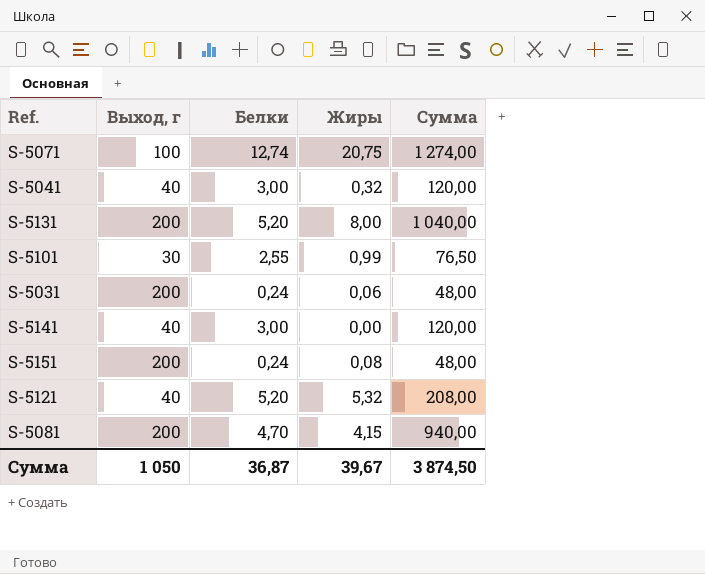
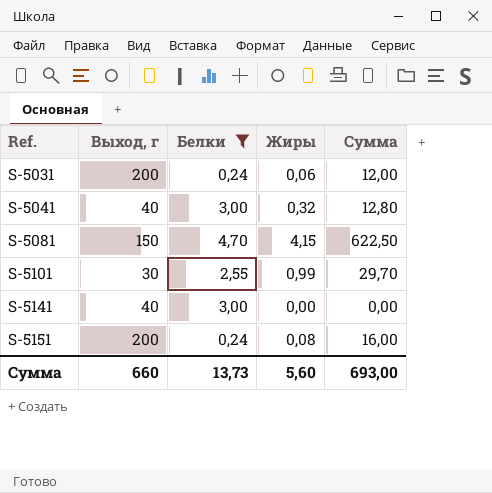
filter: none -> Белки <= 4,70
row order: none -> Ref. ascending
column Сумма | formula: [Выход, г] * [Белки] -> [Выход, г] * [Жиры]
S-5081 | Выход, г: 200 -> 150
Сумма | Выход, г: 1 050 -> 660
Сумма | Белки: 36,87 -> 13,73
Сумма | Жиры: 39,67 -> 5,60
Сумма | Сумма: 3 874,50 -> 693,00

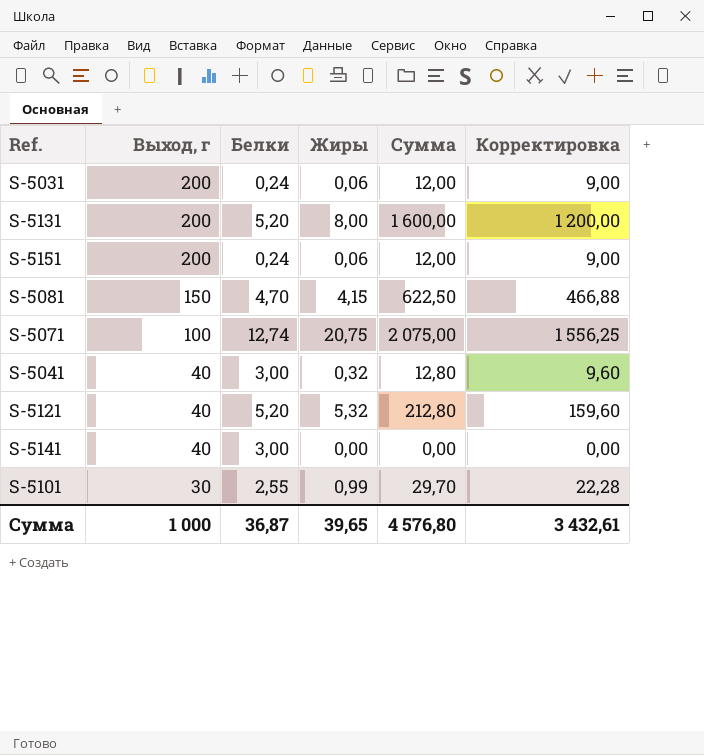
filter: Белки <= 4,70 -> none
row order: Ref. ascending -> Выход, г descending
column Корректировка | formula: none -> [Сумма] * 0,75
S-5151 | Жиры: 0,08 -> 0,06
S-5151 | Сумма: 16,00 -> 12,00
Сумма | Выход, г: 660 -> 1 000
Сумма | Белки: 13,73 -> 36,87
Сумма | Жиры: 5,60 -> 39,65
Сумма | Сумма: 693,00 -> 4 576,80

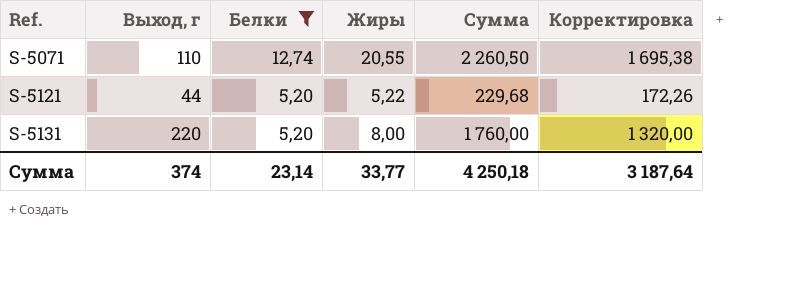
filter: none -> Белки >= 5,20
row order: Выход, г descending -> Ref. ascending
S-5071 | Выход, г: 100 -> 110
S-5071 | Жиры: 20,75 -> 20,55
S-5071 | Сумма: 2 075,00 -> 2 260,50
S-5071 | Корректировка: 1 556,25 -> 1 695,38
S-5121 | Выход, г: 40 -> 44
S-5121 | Жиры: 5,32 -> 5,22
S-5121 | Сумма: 212,80 -> 229,68
S-5121 | Корректировка: 159,60 -> 172,26
S-5131 | Выход, г: 200 -> 220
S-5131 | Сумма: 1 600,00 -> 1 760,00
S-5131 | Корректировка: 1 200,00 -> 1 320,00
Сумма | Выход, г: 1 000 -> 374
Сумма | Белки: 36,87 -> 23,14
Сумма | Жиры: 39,65 -> 33,77
Сумма | Сумма: 4 576,80 -> 4 250,18
Сумма | Корректировка: 3 432,61 -> 3 187,64

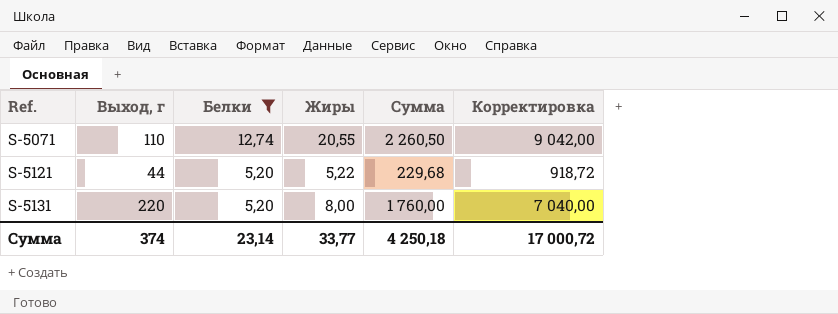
column Корректировка | formula: [Сумма] * 0,75 -> [Сумма] * 4
Сумма | Корректировка: 3 187,64 -> 17 000,72

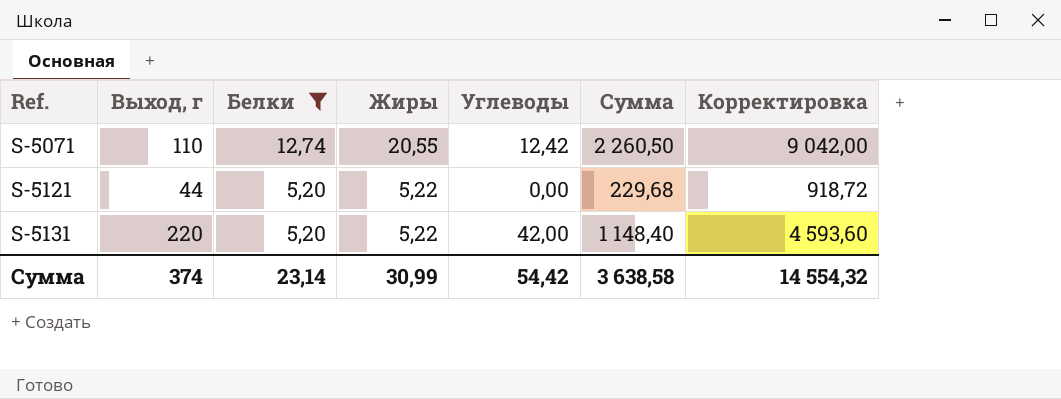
column Углеводы | position: none -> 5
S-5131 | Жиры: 8,00 -> 5,22
S-5131 | Сумма: 1 760,00 -> 1 148,40
S-5131 | Корректировка: 7 040,00 -> 4 593,60
Сумма | Жиры: 33,77 -> 30,99
Сумма | Сумма: 4 250,18 -> 3 638,58
Сумма | Корректировка: 17 000,72 -> 14 554,32

